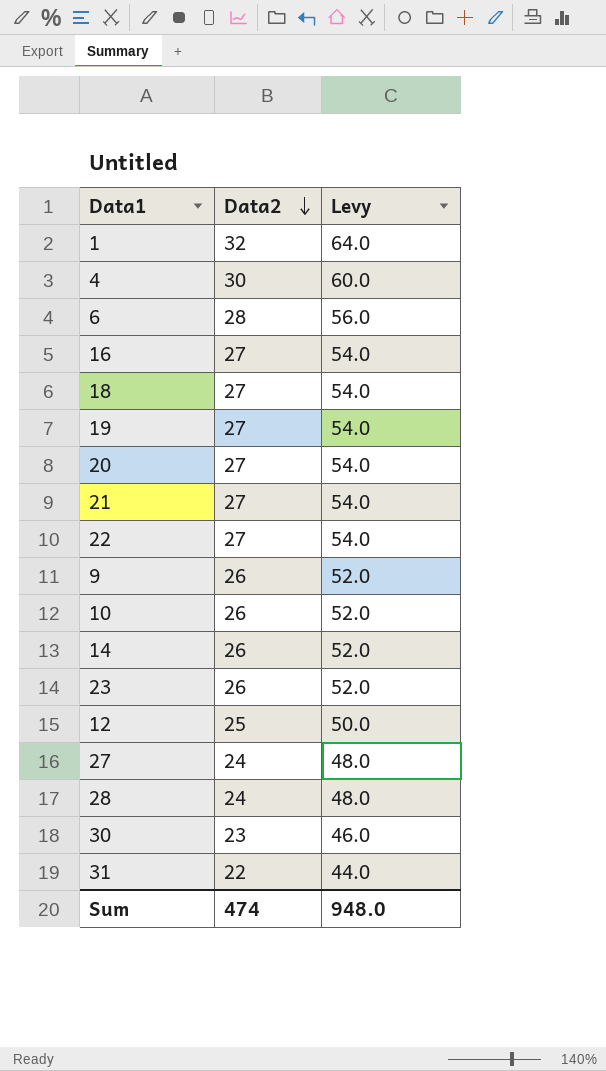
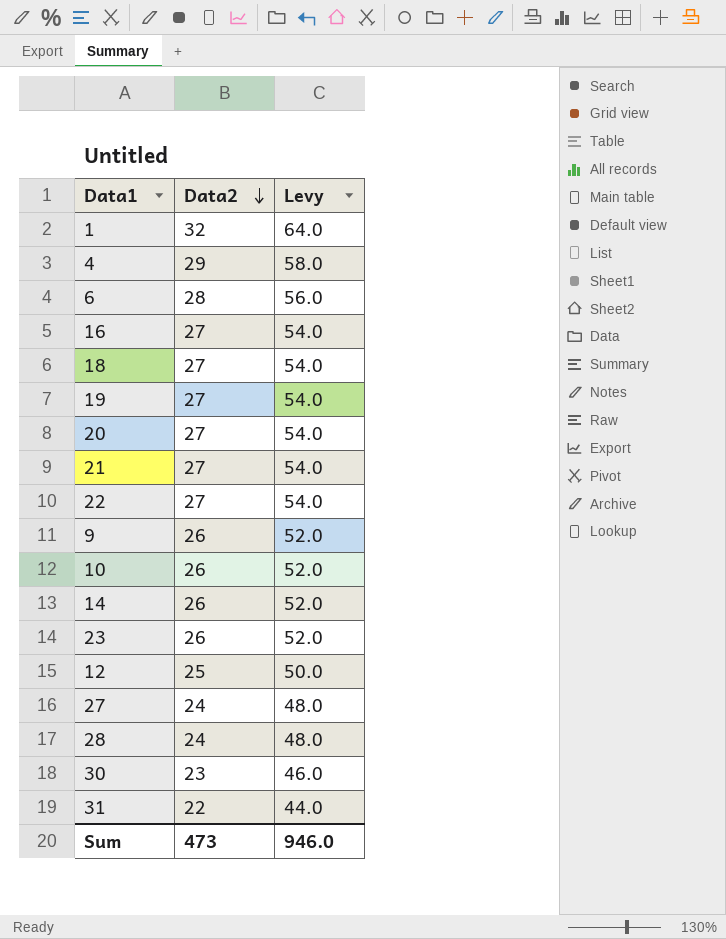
4 | Data2: 30 -> 29
4 | Levy: 60.0 -> 58.0
Sum | Data2: 474 -> 473
Sum | Levy: 948.0 -> 946.0

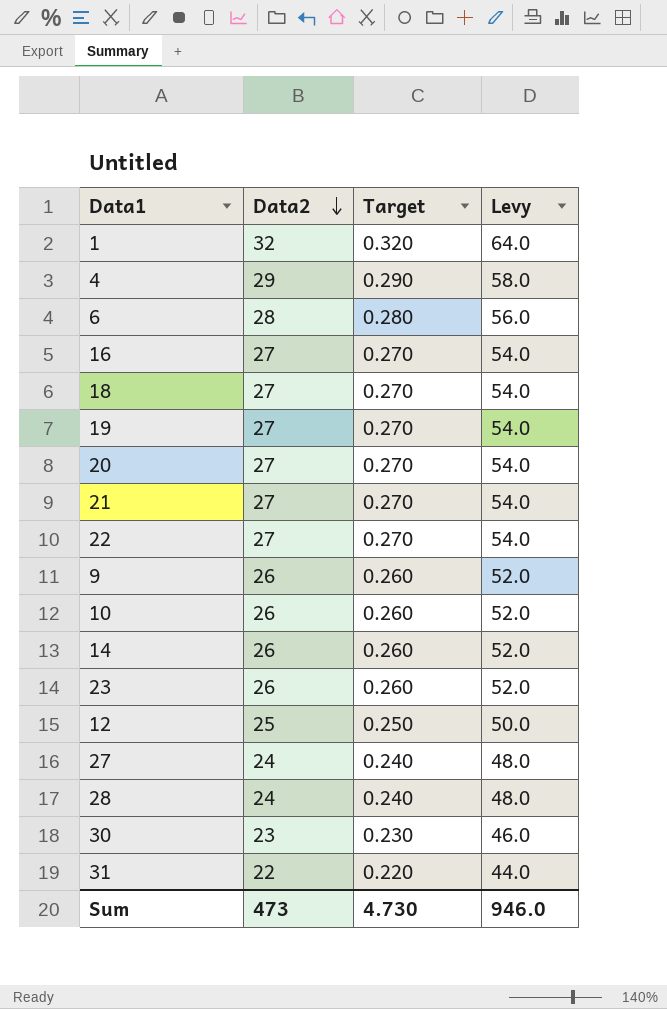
column Target | formula: none -> [Data2] * 0.01

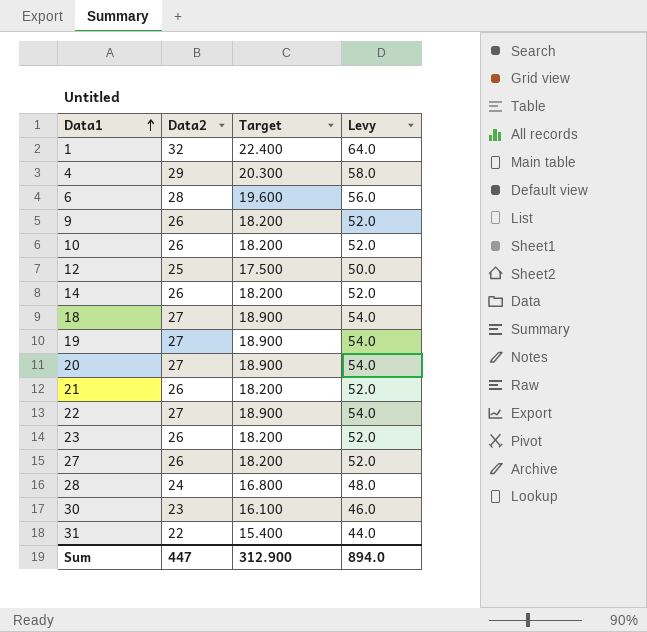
row order: Data2 descending -> Data1 ascending
column Target | formula: [Data2] * 0.01 -> [Data2] * 0.7
row 16: 27 | 0.270 | 54.0 -> none
21 | Data2: 27 -> 26
21 | Levy: 54.0 -> 52.0
27 | Data2: 24 -> 26
27 | Levy: 48.0 -> 52.0
Sum | Data2: 473 -> 447
Sum | Target: 4.730 -> 312.900
Sum | Levy: 946.0 -> 894.0

